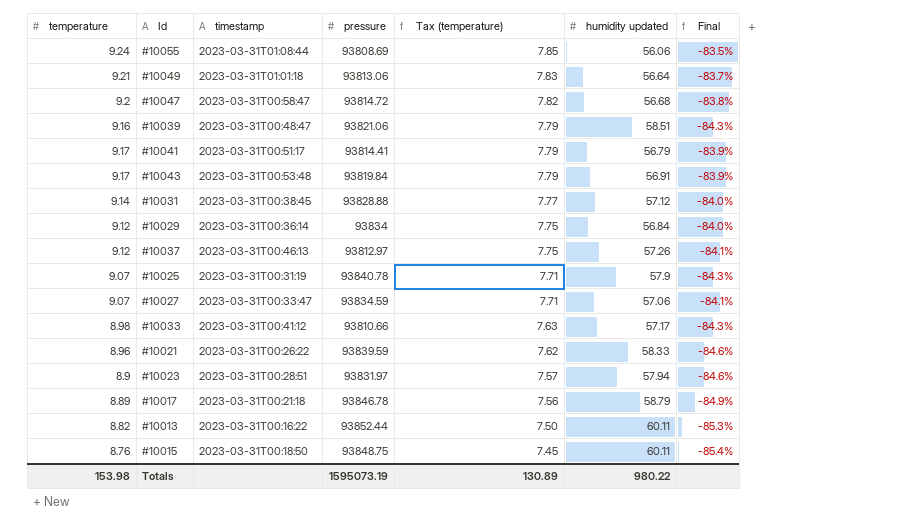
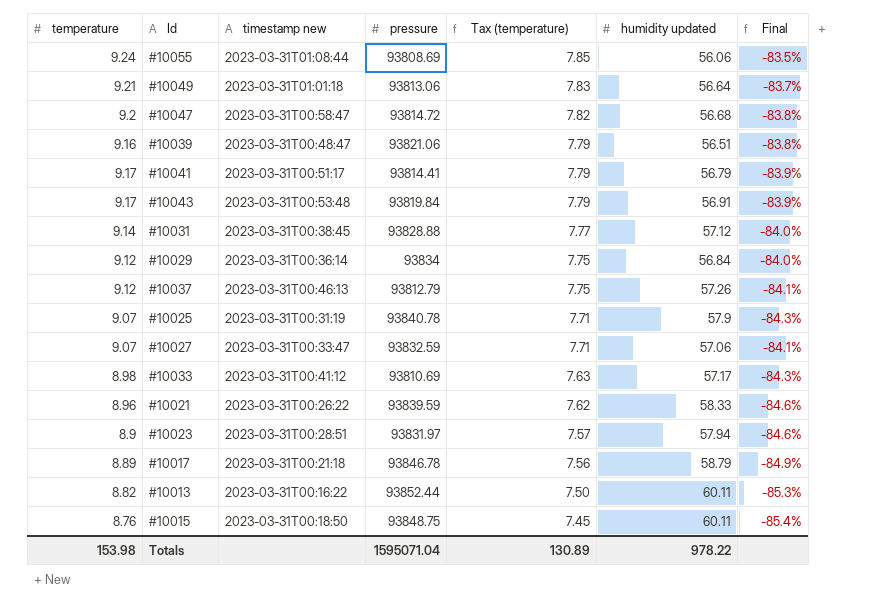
column name: timestamp -> timestamp new
#10039 | humidity updated: 58.51 -> 56.51
#10039 | Final: -84.3% -> -83.8%
#10037 | pressure: 93812.97 -> 93812.79
#10027 | pressure: 93834.59 -> 93832.59
#10033 | pressure: 93810.66 -> 93810.69
Totals | pressure: 1595073.19 -> 1595071.04
Totals | humidity updated: 980.22 -> 978.22

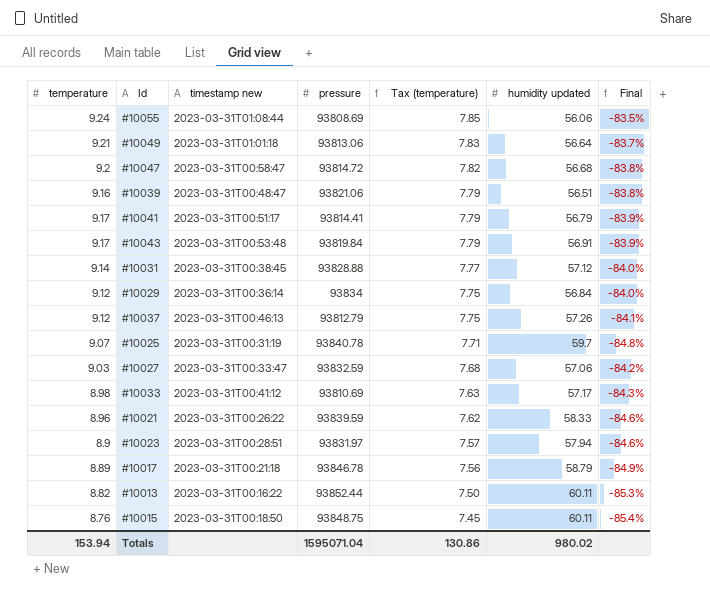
#10025 | humidity updated: 57.9 -> 59.7
#10025 | Final: -84.3% -> -84.8%
#10027 | temperature: 9.07 -> 9.03
#10027 | Tax (temperature): 7.71 -> 7.68
#10027 | Final: -84.1% -> -84.2%
Totals | temperature: 153.98 -> 153.94
Totals | Tax (temperature): 130.89 -> 130.86
Totals | humidity updated: 978.22 -> 980.02

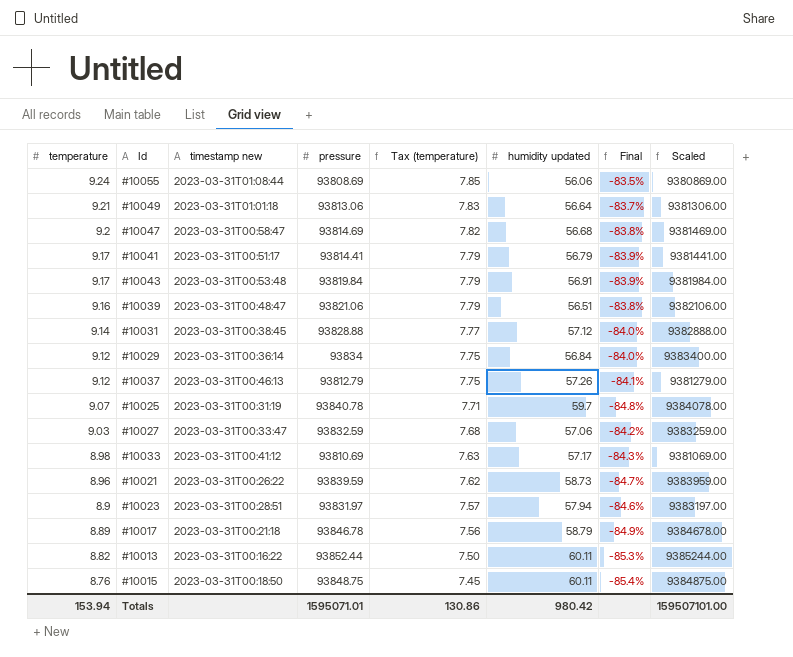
row order: Tax (temperature) descending -> temperature descending
column Scaled | formula: none -> [pressure] * 100
#10047 | pressure: 93814.72 -> 93814.69
#10021 | humidity updated: 58.33 -> 58.73
#10021 | Final: -84.6% -> -84.7%
Totals | pressure: 1595071.04 -> 1595071.01
Totals | humidity updated: 980.02 -> 980.42

